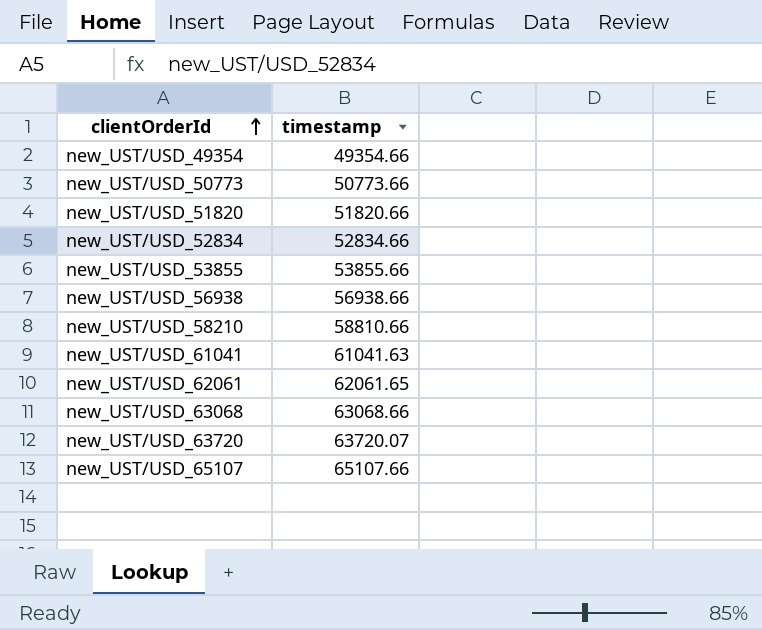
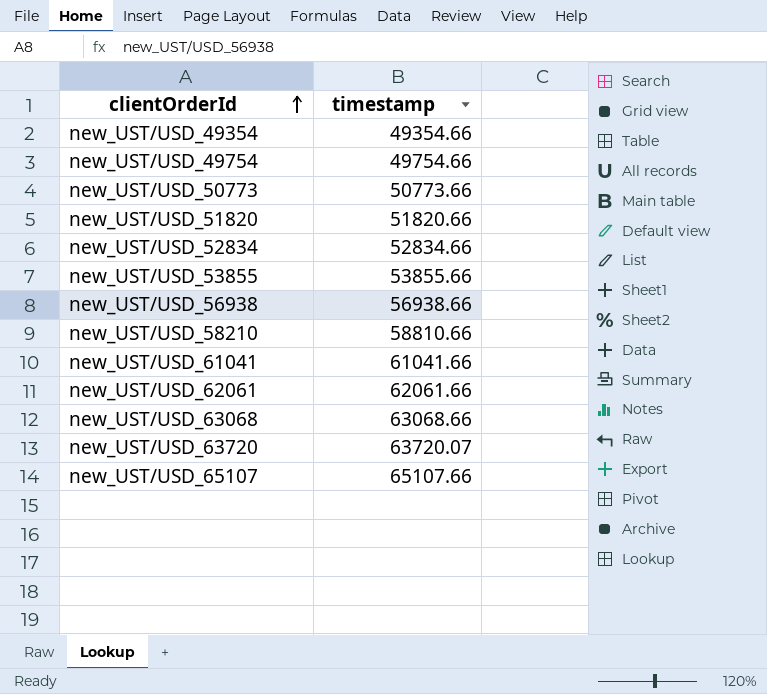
row new_UST/USD_49754: none -> 49754.66
new_UST/USD_61041 | timestamp: 61041.63 -> 61041.66
new_UST/USD_62061 | timestamp: 62061.65 -> 62061.66

